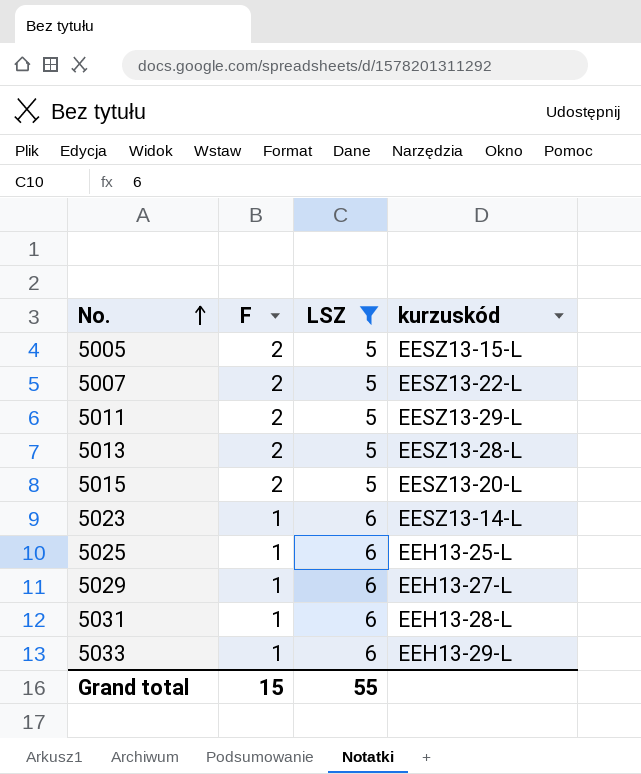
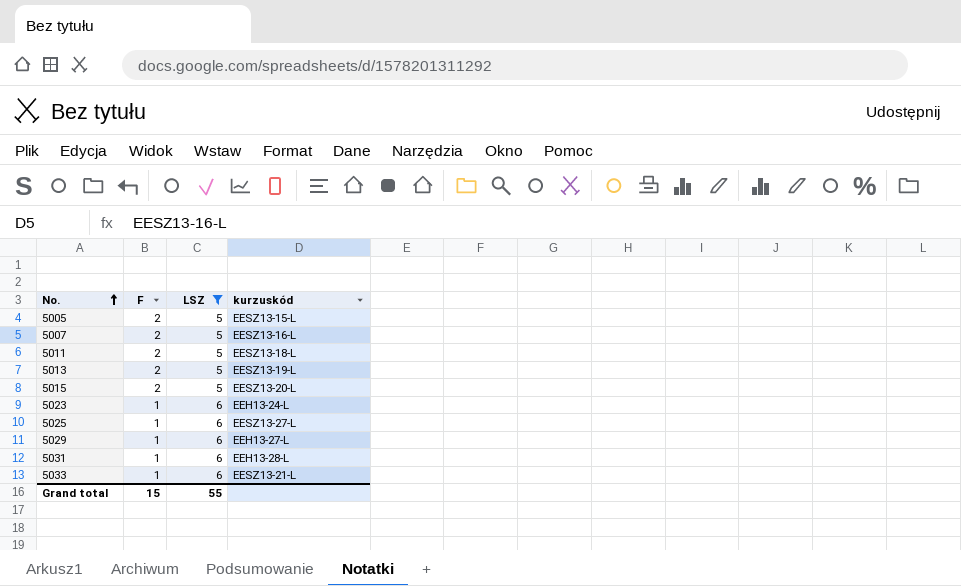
5007 | kurzuskód: EESZ13-22-L -> EESZ13-16-L
5011 | kurzuskód: EESZ13-29-L -> EESZ13-18-L
5013 | kurzuskód: EESZ13-28-L -> EESZ13-19-L
5023 | kurzuskód: EESZ13-14-L -> EEH13-24-L
5025 | kurzuskód: EEH13-25-L -> EESZ13-27-L
5033 | kurzuskód: EEH13-29-L -> EESZ13-21-L

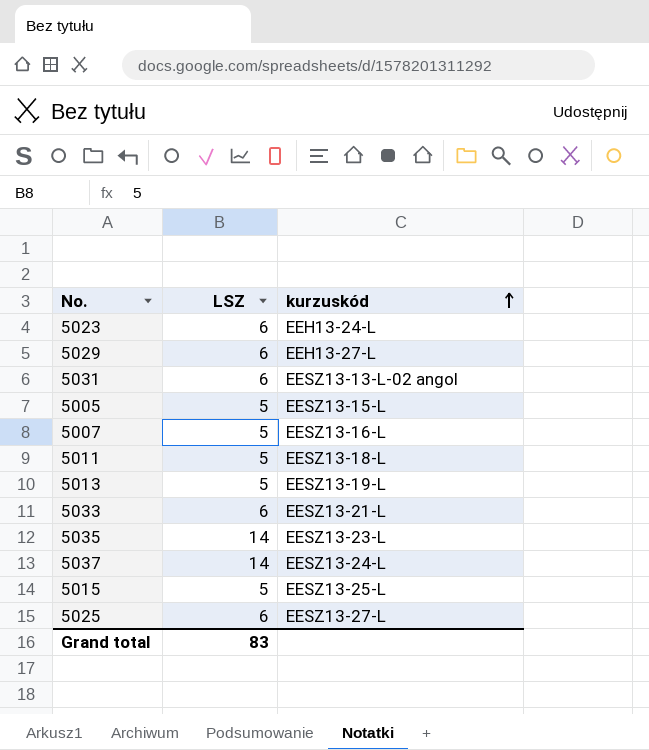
filter: LSZ != 14 -> none
row order: No. ascending -> kurzuskód ascending
column F | position: 2 -> none
5031 | kurzuskód: EEH13-28-L -> EESZ13-13-L-02 angol
5015 | kurzuskód: EESZ13-20-L -> EESZ13-25-L
Grand total | LSZ: 55 -> 83

